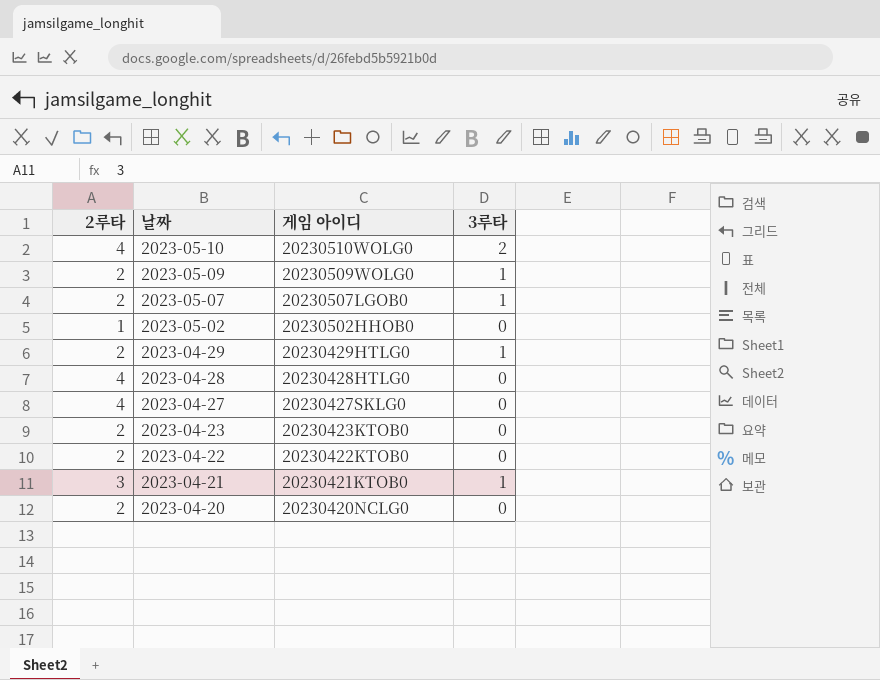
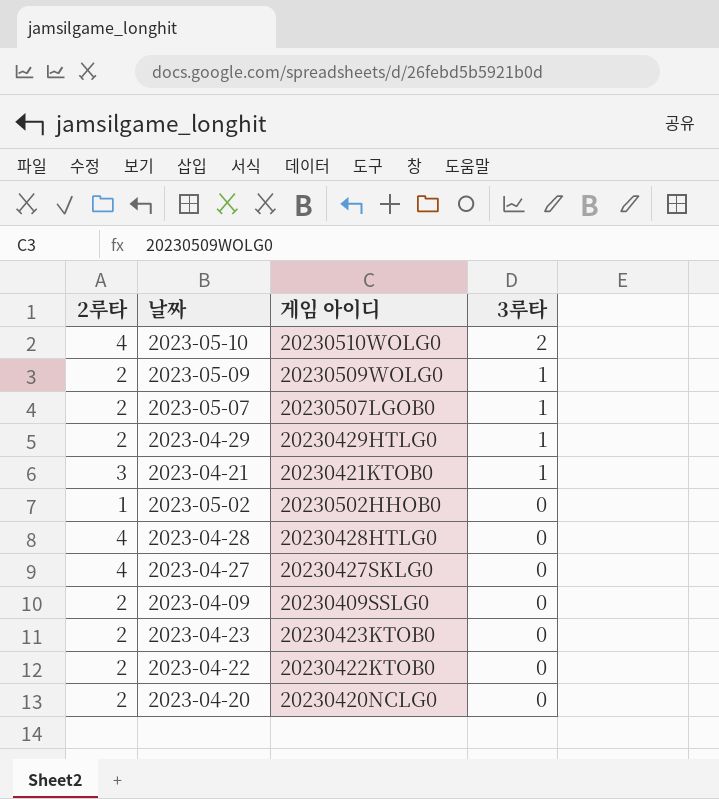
row order: 날짜 descending -> 3루타 descending
row 2023-04-09: none -> 2 | 20230409SSLG0 | 0

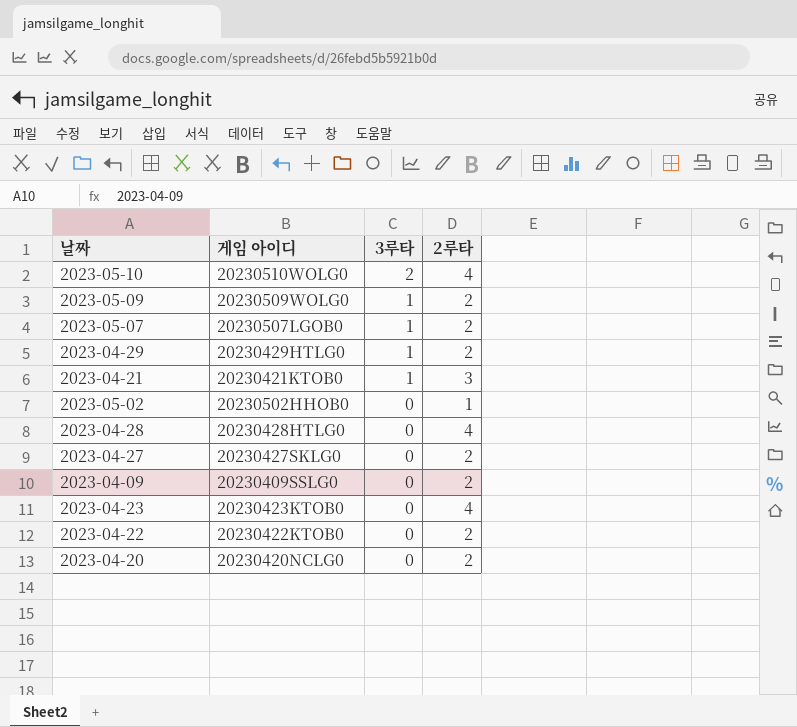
column 2루타 | position: 1 -> 4
2023-04-27 | 2루타: 4 -> 2
2023-04-23 | 2루타: 2 -> 4

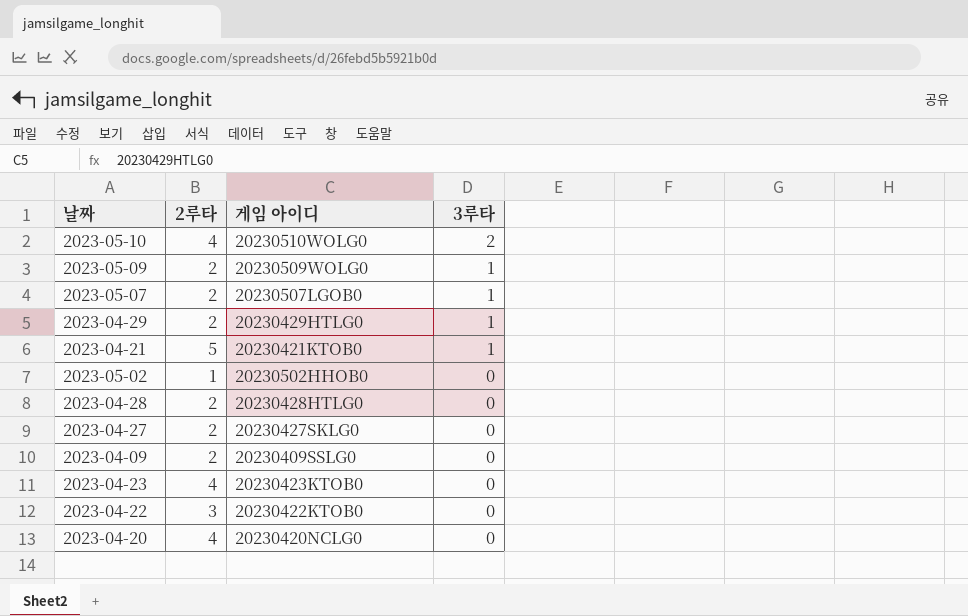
column 2루타 | position: 4 -> 2
2023-04-21 | 2루타: 3 -> 5
2023-04-28 | 2루타: 4 -> 2
2023-04-22 | 2루타: 2 -> 3
2023-04-20 | 2루타: 2 -> 4

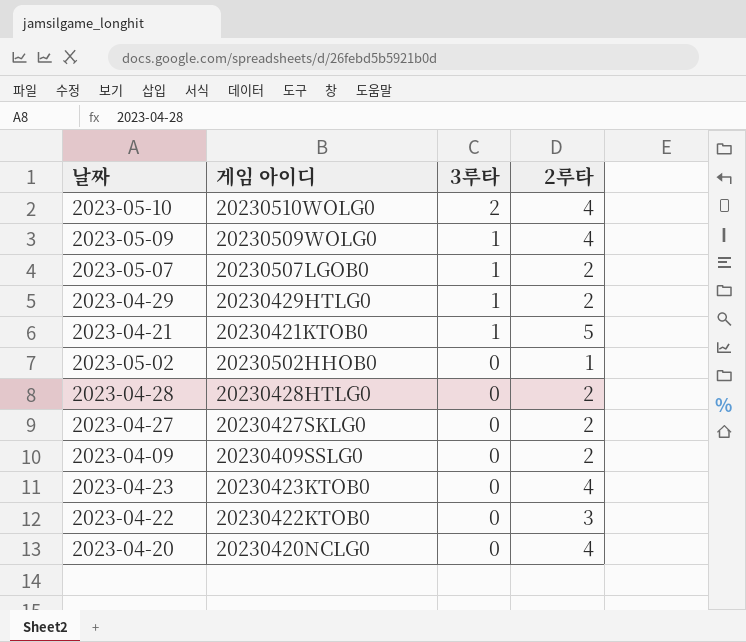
column 2루타 | position: 2 -> 4
2023-05-09 | 2루타: 2 -> 4

